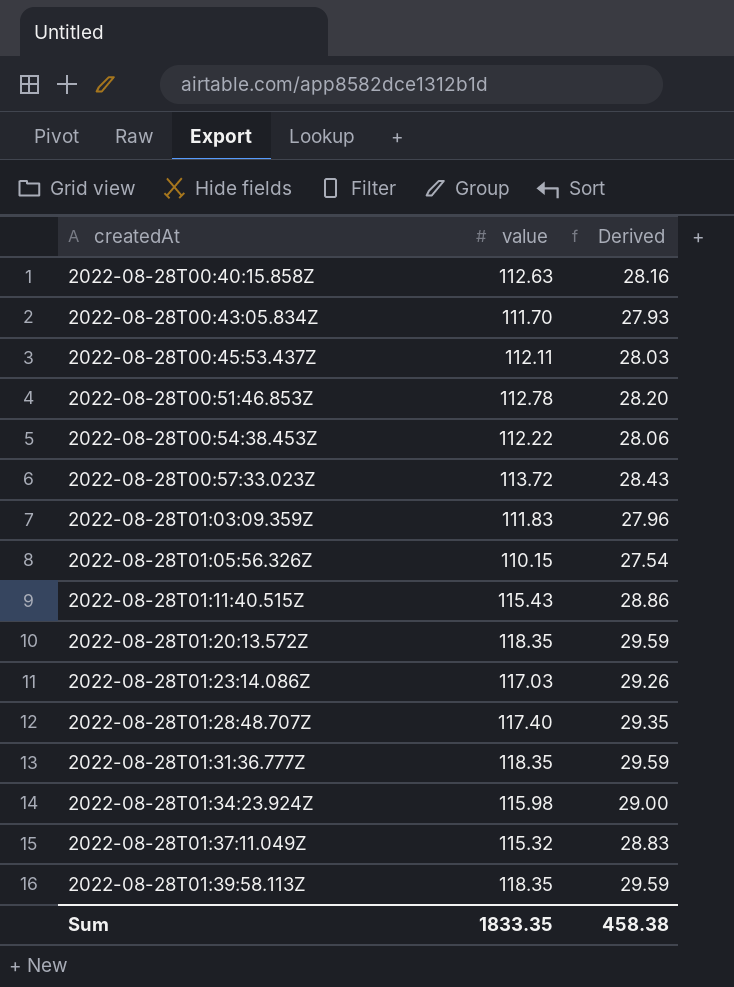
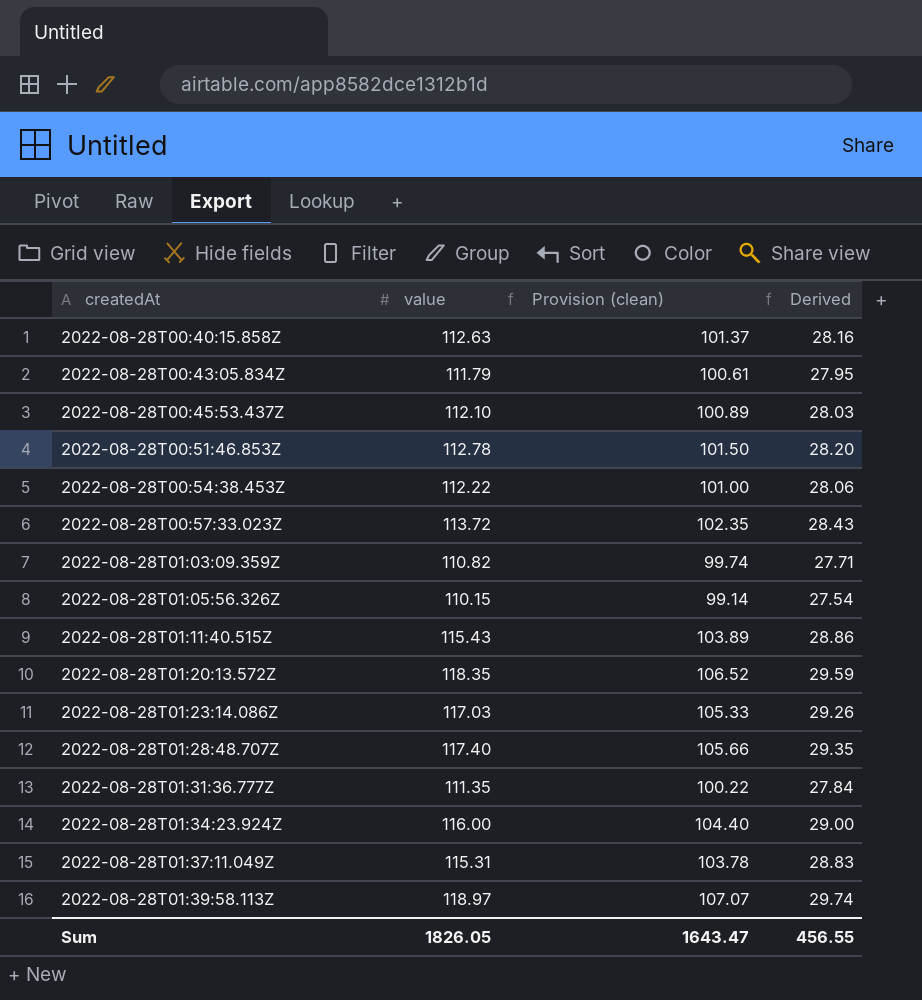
column Provision (clean) | formula: none -> [value] * 0.9
2022-08-28T00:43:05.834Z | value: 111.70 -> 111.79
2022-08-28T00:43:05.834Z | Derived: 27.93 -> 27.95
2022-08-28T00:45:53.437Z | value: 112.11 -> 112.10
2022-08-28T01:03:09.359Z | value: 111.83 -> 110.82
2022-08-28T01:03:09.359Z | Derived: 27.96 -> 27.71
2022-08-28T01:31:36.777Z | value: 118.35 -> 111.35
2022-08-28T01:31:36.777Z | Derived: 29.59 -> 27.84
2022-08-28T01:34:23.924Z | value: 115.98 -> 116.00
2022-08-28T01:37:11.049Z | value: 115.32 -> 115.31
2022-08-28T01:39:58.113Z | value: 118.35 -> 118.97
2022-08-28T01:39:58.113Z | Derived: 29.59 -> 29.74
Sum | value: 1833.35 -> 1826.05
Sum | Derived: 458.38 -> 456.55

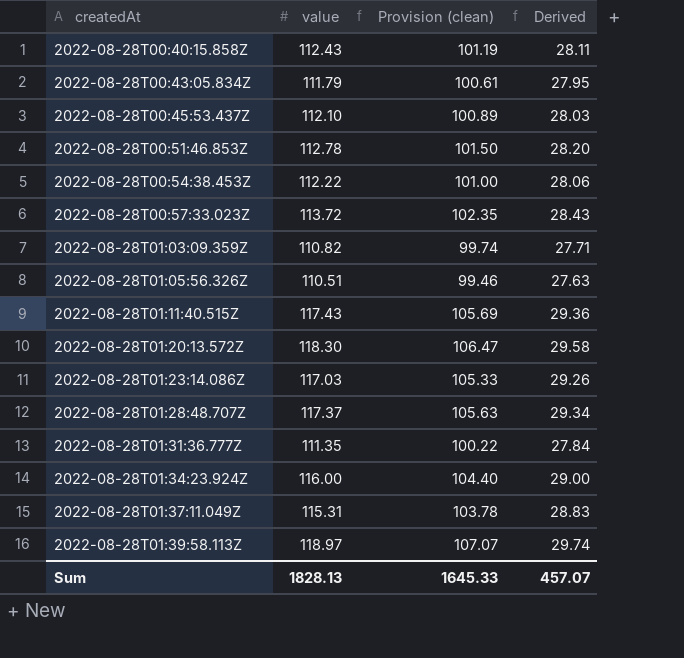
2022-08-28T00:40:15.858Z | value: 112.63 -> 112.43
2022-08-28T00:40:15.858Z | Provision (clean): 101.37 -> 101.19
2022-08-28T00:40:15.858Z | Derived: 28.16 -> 28.11
2022-08-28T01:05:56.326Z | value: 110.15 -> 110.51
2022-08-28T01:05:56.326Z | Provision (clean): 99.14 -> 99.46
2022-08-28T01:05:56.326Z | Derived: 27.54 -> 27.63
2022-08-28T01:11:40.515Z | value: 115.43 -> 117.43
2022-08-28T01:11:40.515Z | Provision (clean): 103.89 -> 105.69
2022-08-28T01:11:40.515Z | Derived: 28.86 -> 29.36
2022-08-28T01:20:13.572Z | value: 118.35 -> 118.30
2022-08-28T01:20:13.572Z | Provision (clean): 106.52 -> 106.47
2022-08-28T01:20:13.572Z | Derived: 29.59 -> 29.58
2022-08-28T01:28:48.707Z | value: 117.40 -> 117.37
2022-08-28T01:28:48.707Z | Provision (clean): 105.66 -> 105.63
2022-08-28T01:28:48.707Z | Derived: 29.35 -> 29.34
Sum | value: 1826.05 -> 1828.13
Sum | Provision (clean): 1643.47 -> 1645.33
Sum | Derived: 456.55 -> 457.07

